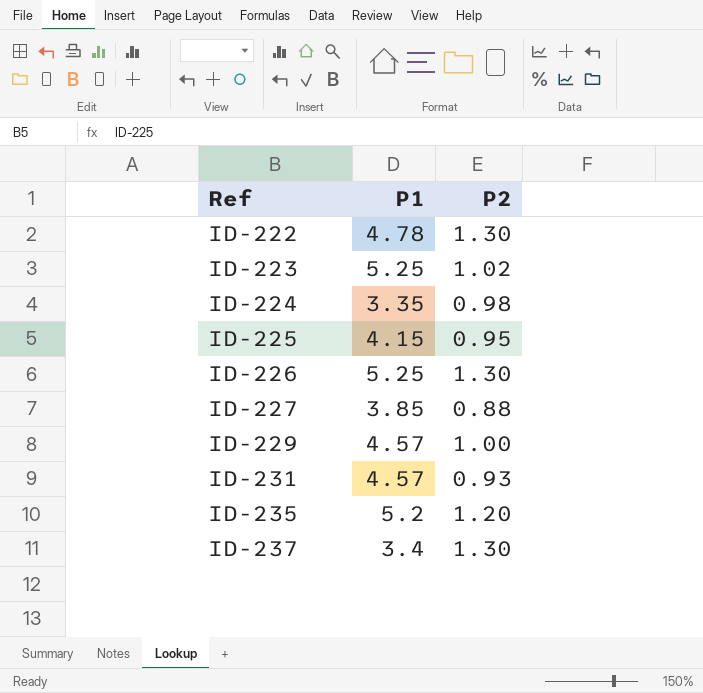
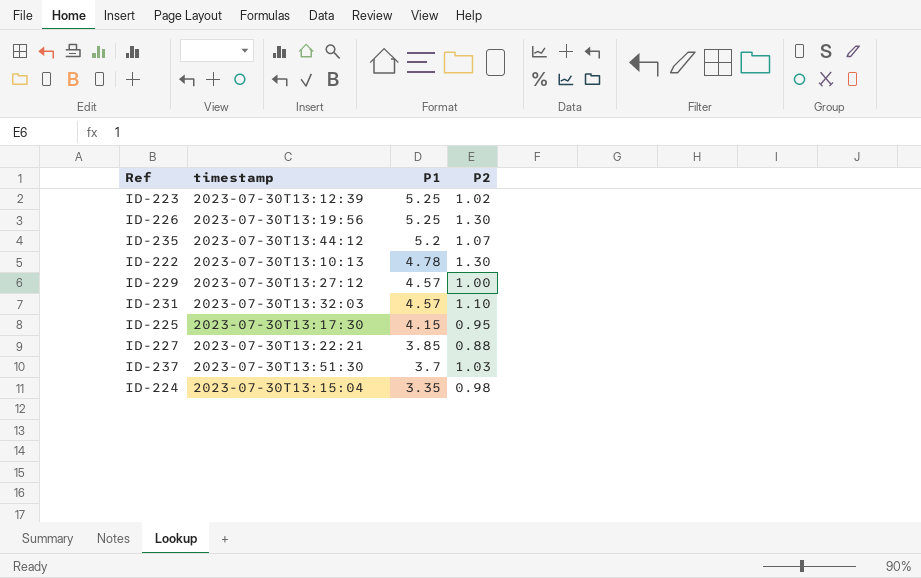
row order: Ref ascending -> P1 descending
column timestamp | position: none -> 2
ID-235 | P2: 1.20 -> 1.07
ID-231 | P2: 0.93 -> 1.10
ID-237 | P1: 3.4 -> 3.7
ID-237 | P2: 1.30 -> 1.03

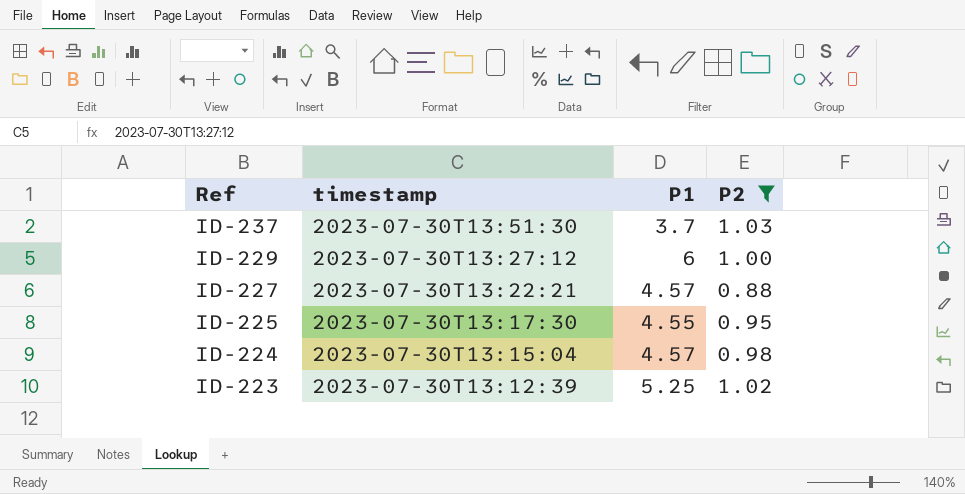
filter: none -> P2 <= 1.03
row order: P1 descending -> Ref descending
ID-229 | P1: 4.57 -> 6
ID-227 | P1: 3.85 -> 4.57
ID-225 | P1: 4.15 -> 4.55
ID-224 | P1: 3.35 -> 4.57

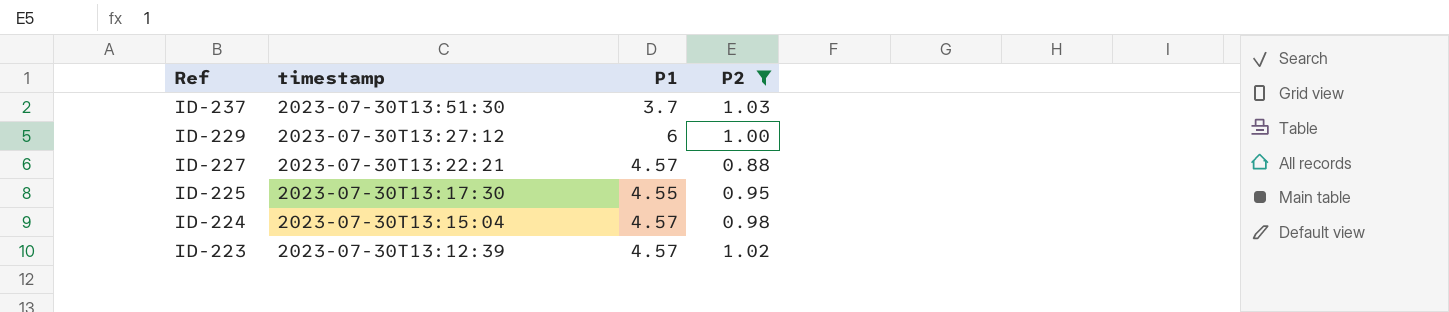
ID-223 | P1: 5.25 -> 4.57

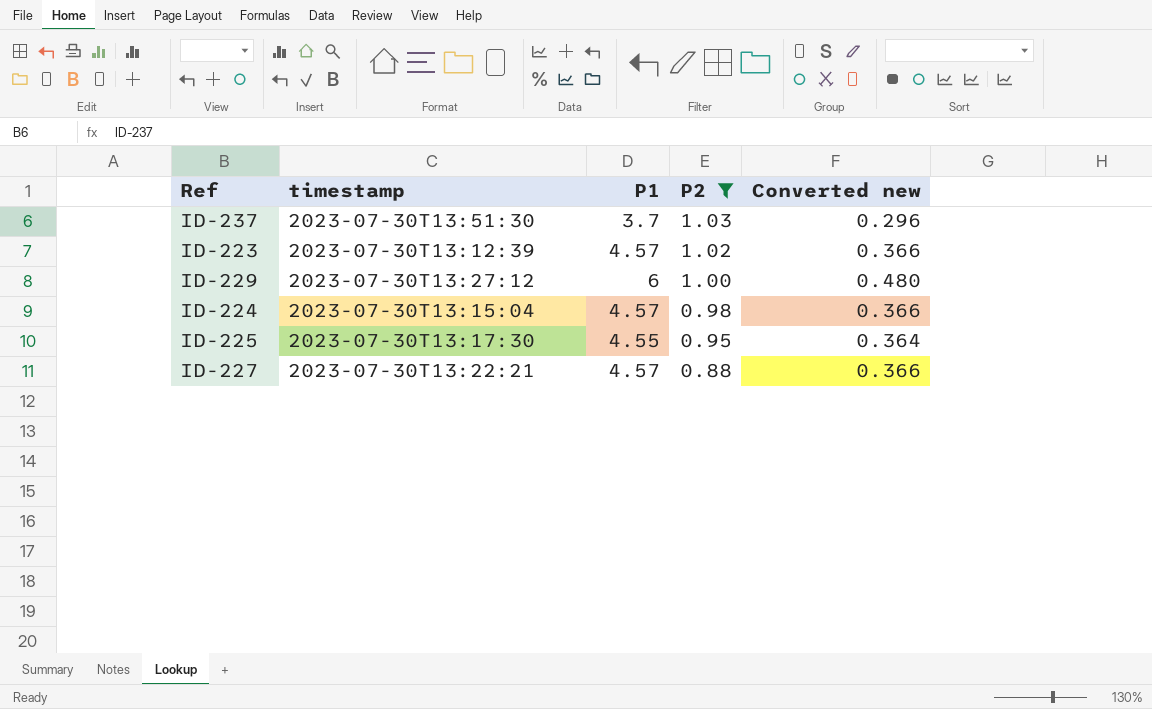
row order: Ref descending -> P2 descending
column Converted new | formula: none -> [P1] * 0.08

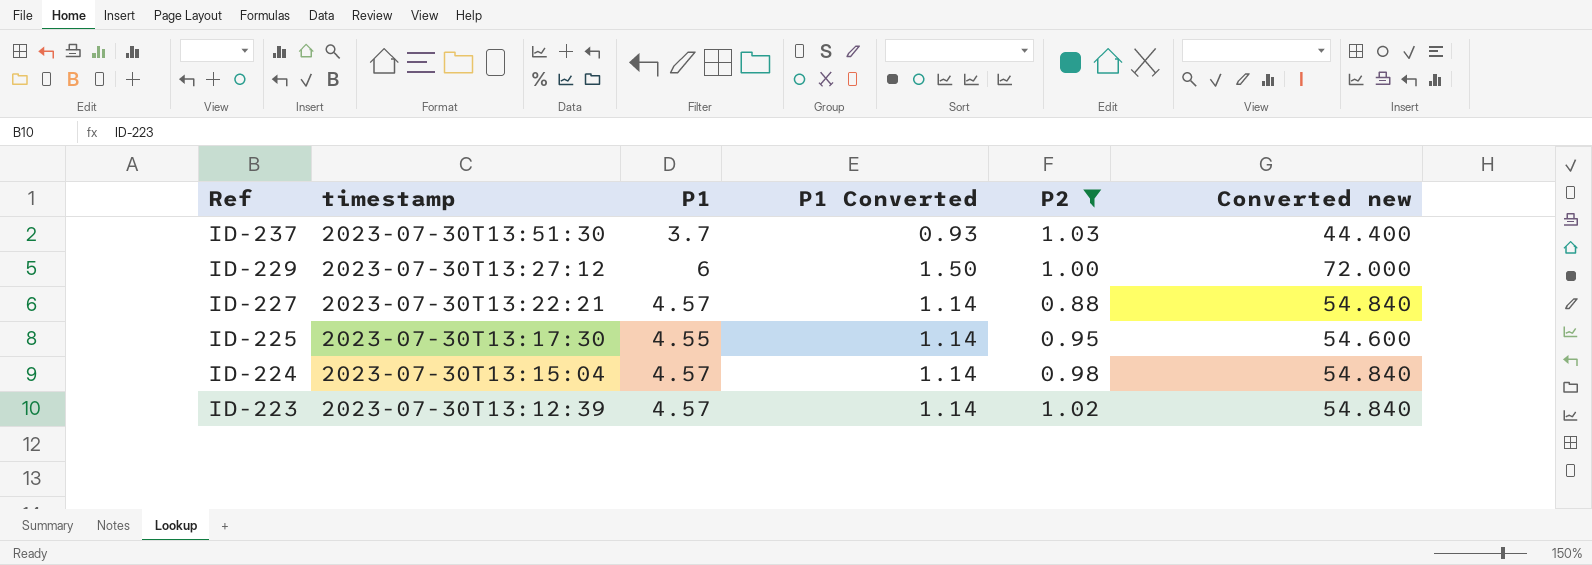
row order: P2 descending -> Ref descending
column P1 Converted | formula: none -> [P1] * 0.25
column Converted new | formula: [P1] * 0.08 -> [P1] * 12

